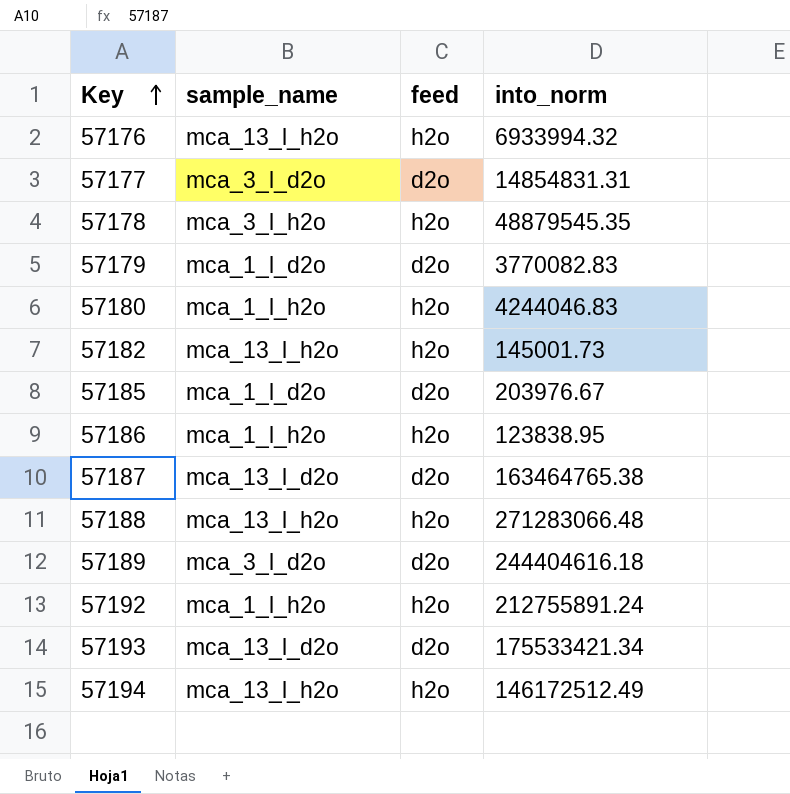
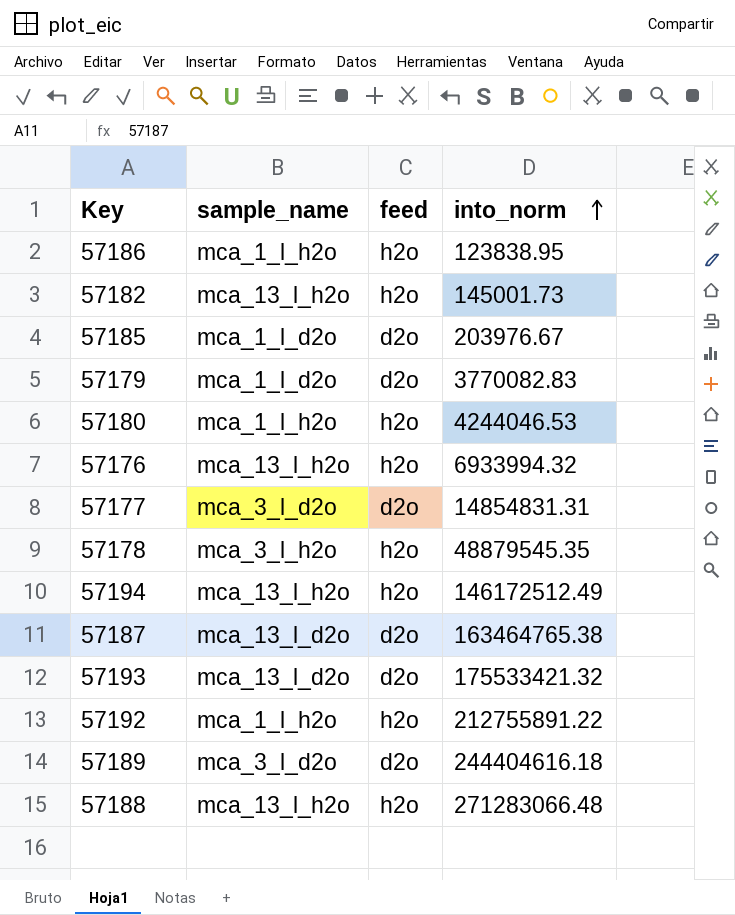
row order: Key ascending -> into_norm ascending
57180 | into_norm: 4244046.83 -> 4244046.53
57193 | into_norm: 175533421.34 -> 175533421.32
57192 | into_norm: 212755891.24 -> 212755891.22

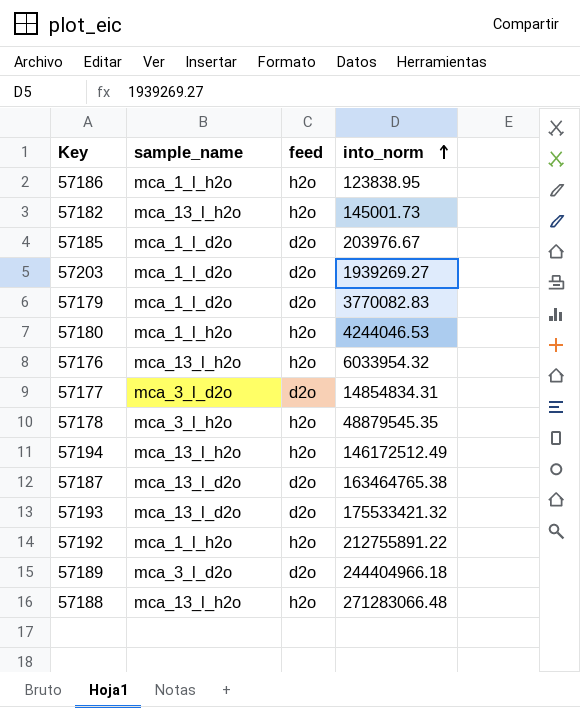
row 57203: none -> mca_1_l_d2o | d2o | 1939269.27
57176 | into_norm: 6933994.32 -> 6033954.32
57177 | into_norm: 14854831.31 -> 14854834.31
57189 | into_norm: 244404616.18 -> 244404966.18

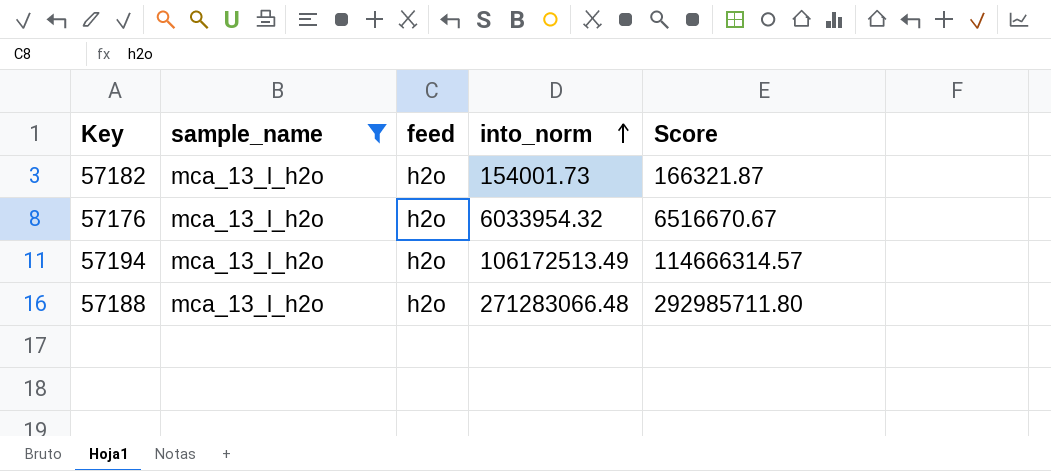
filter: none -> sample_name = mca_13_l_h2o
column Score | formula: none -> [into_norm] * 1.08
57182 | into_norm: 145001.73 -> 154001.73
57194 | into_norm: 146172512.49 -> 106172513.49

